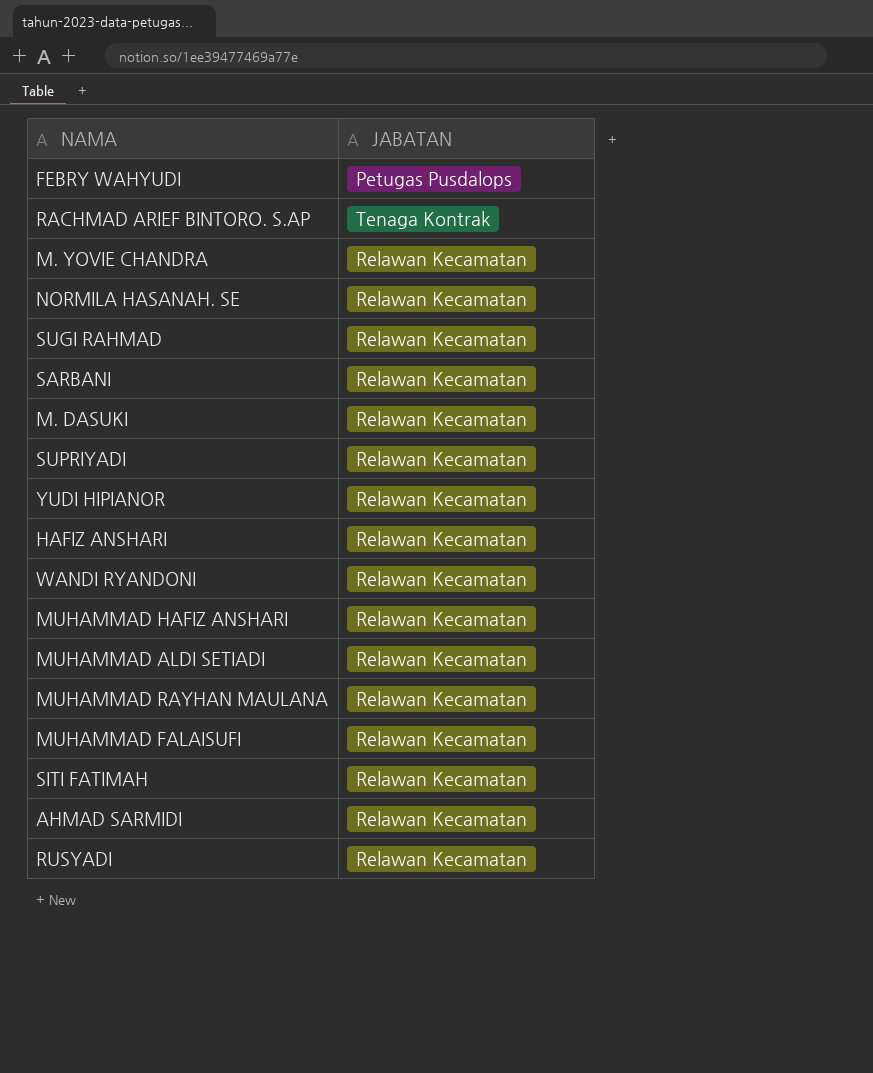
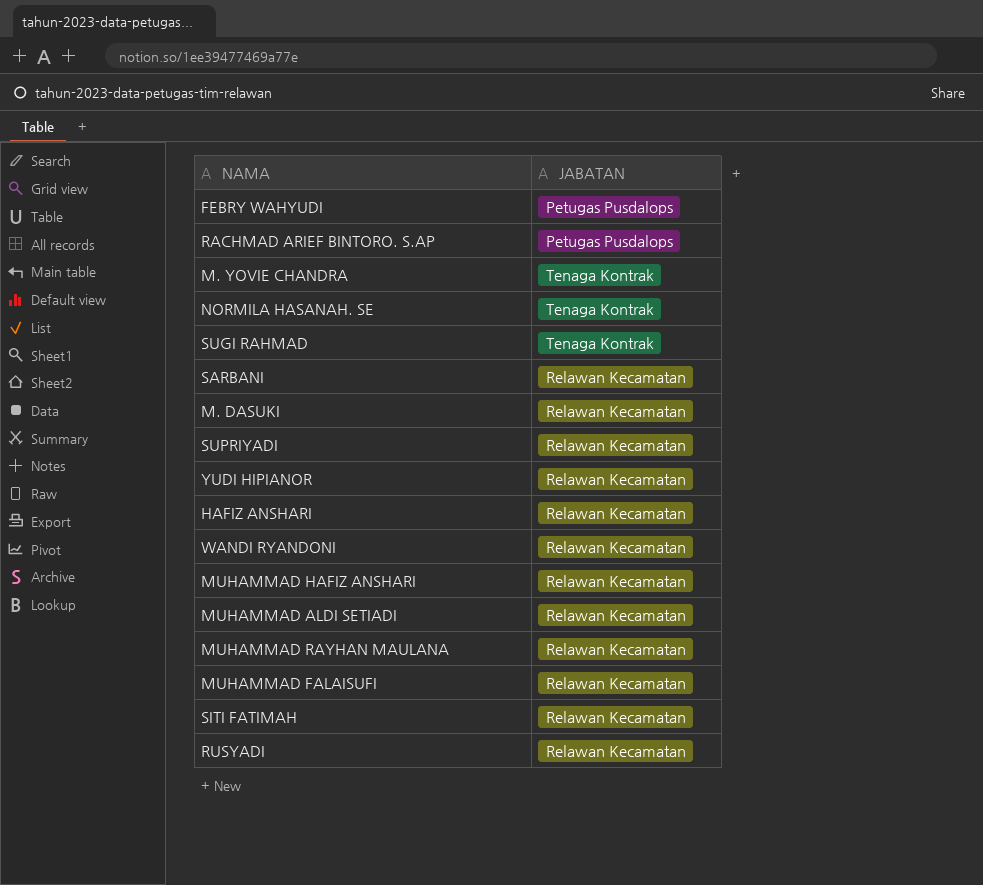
row AHMAD SARMIDI: Relawan Kecamatan -> none
RACHMAD ARIEF BINTORO. S.AP | JABATAN: Tenaga Kontrak -> Petugas Pusdalops
M. YOVIE CHANDRA | JABATAN: Relawan Kecamatan -> Tenaga Kontrak
NORMILA HASANAH. SE | JABATAN: Relawan Kecamatan -> Tenaga Kontrak
SUGI RAHMAD | JABATAN: Relawan Kecamatan -> Tenaga Kontrak

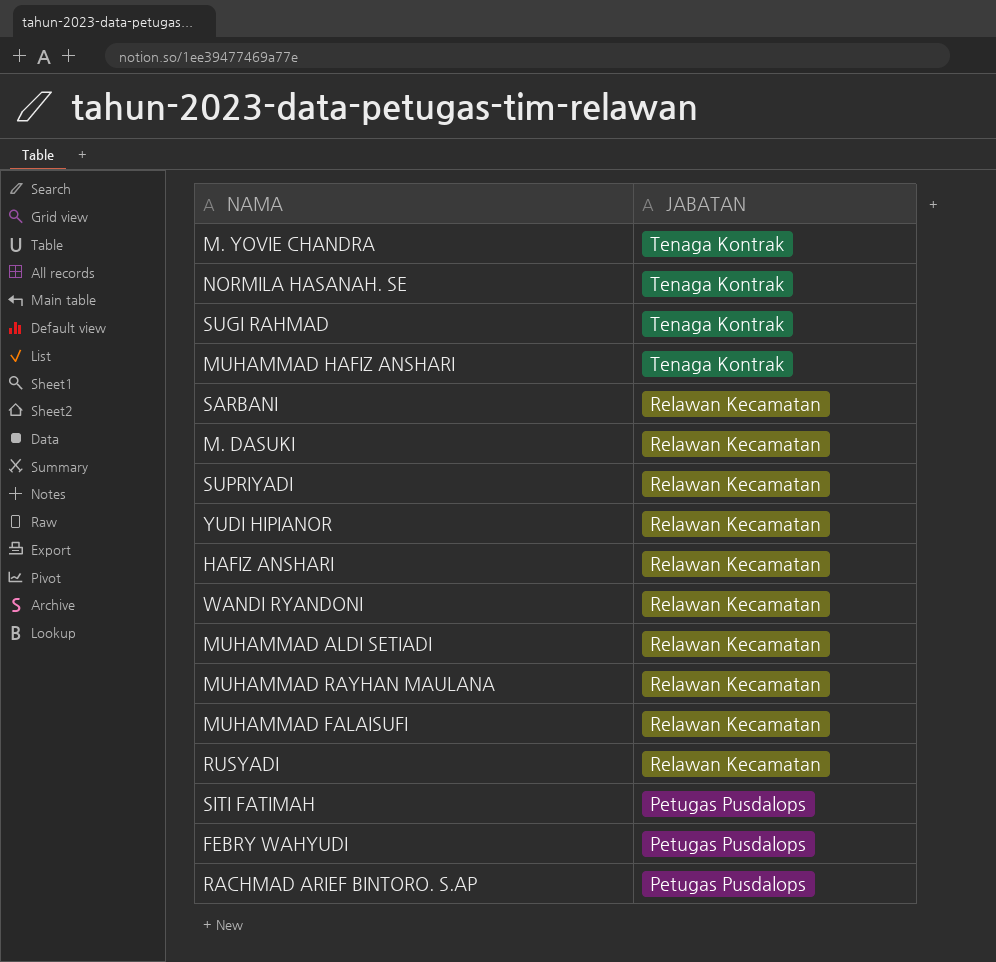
row order: none -> JABATAN descending
MUHAMMAD HAFIZ ANSHARI | JABATAN: Relawan Kecamatan -> Tenaga Kontrak
SITI FATIMAH | JABATAN: Relawan Kecamatan -> Petugas Pusdalops

